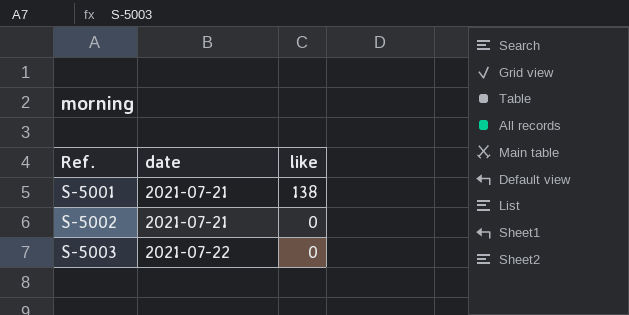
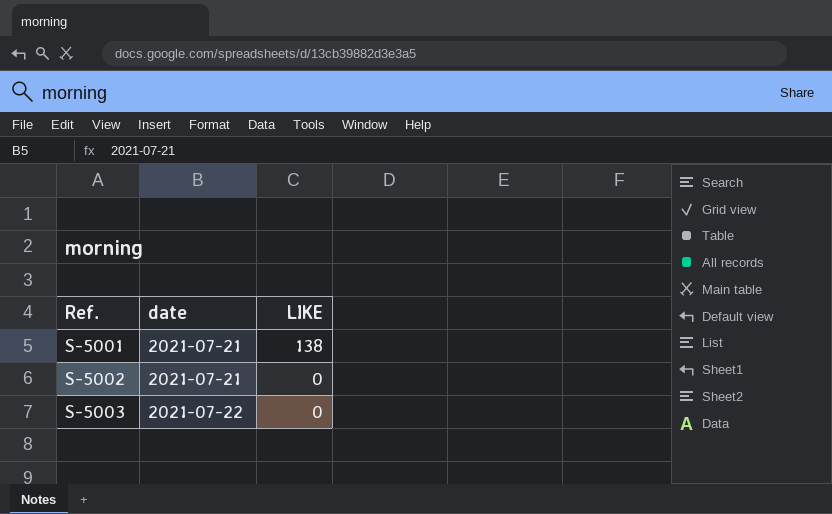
column name: like -> LIKE

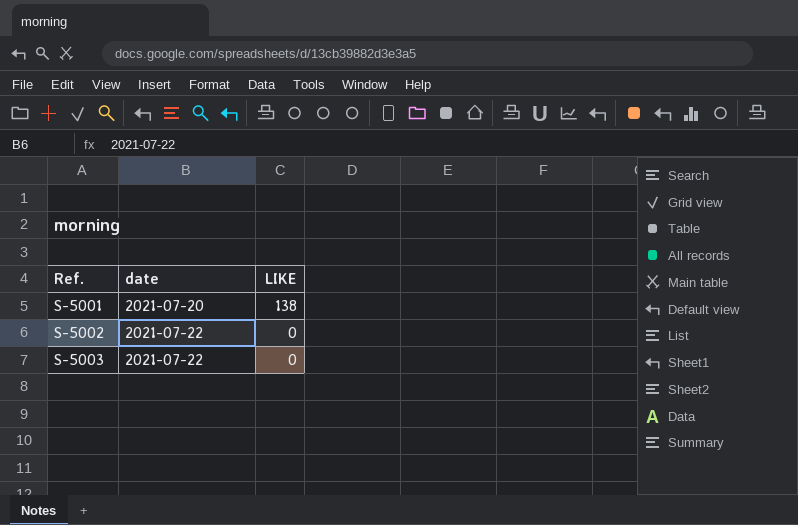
S-5001 | date: 2021-07-21 -> 2021-07-20
S-5002 | date: 2021-07-21 -> 2021-07-22

